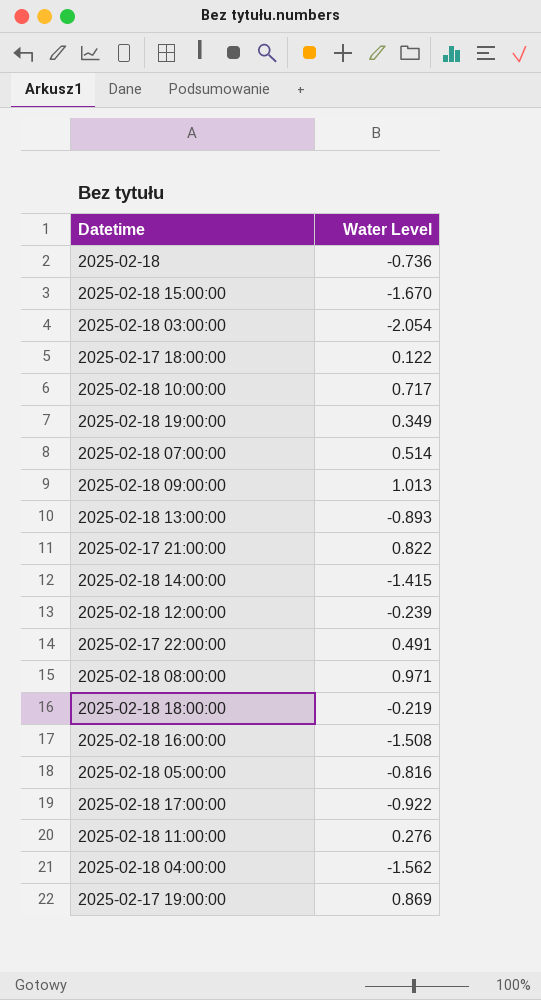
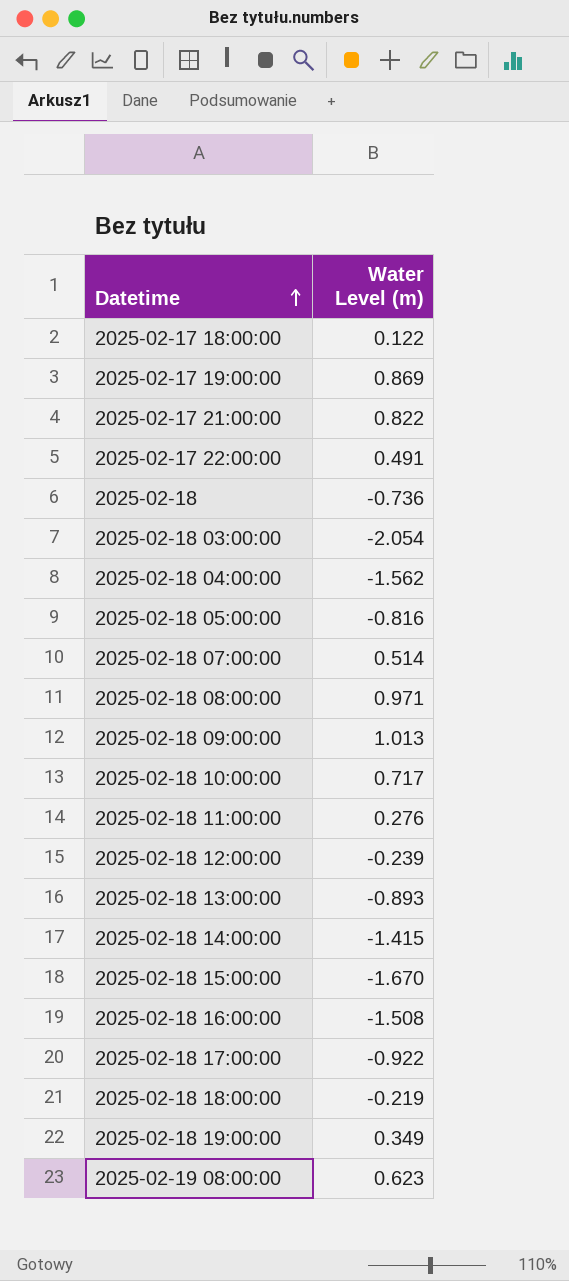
row order: none -> Datetime ascending
column name: Water Level -> Water Level (m)
row 2025-02-19 08:00:00: none -> 0.623

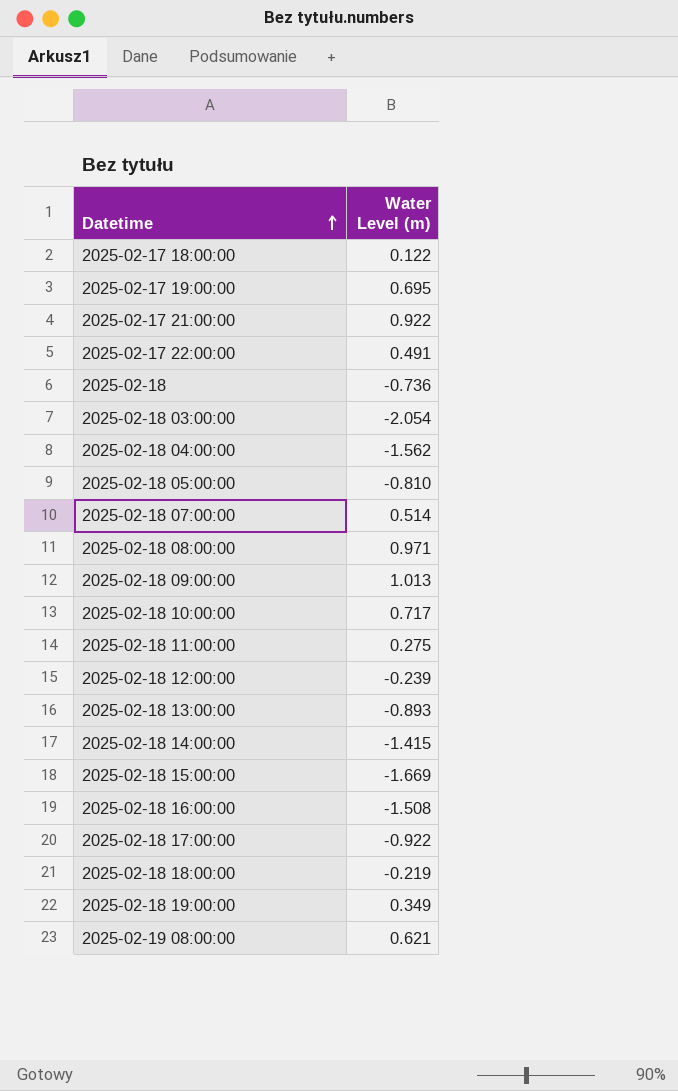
2025-02-17 19:00:00 | Water Level (m): 0.869 -> 0.695
2025-02-17 21:00:00 | Water Level (m): 0.822 -> 0.922
2025-02-18 05:00:00 | Water Level (m): -0.816 -> -0.810
2025-02-18 11:00:00 | Water Level (m): 0.276 -> 0.275
2025-02-18 15:00:00 | Water Level (m): -1.670 -> -1.669
2025-02-19 08:00:00 | Water Level (m): 0.623 -> 0.621

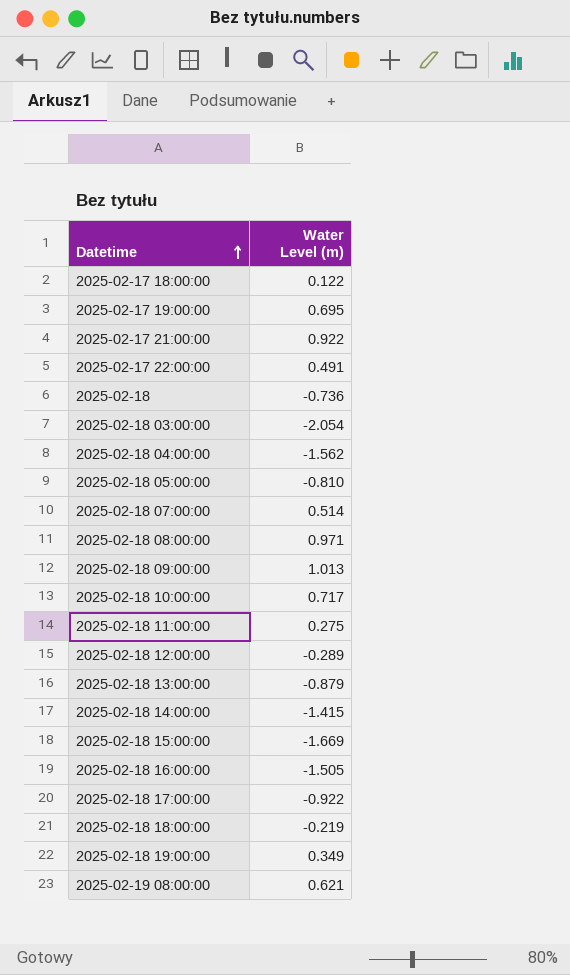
2025-02-18 12:00:00 | Water Level (m): -0.239 -> -0.289
2025-02-18 13:00:00 | Water Level (m): -0.893 -> -0.879
2025-02-18 16:00:00 | Water Level (m): -1.508 -> -1.505

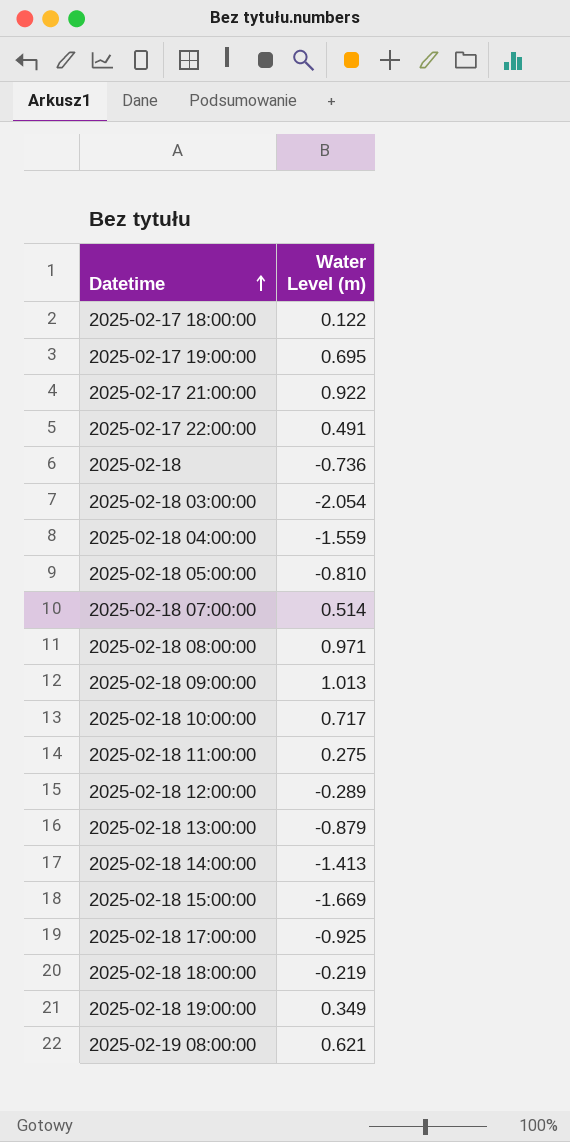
row 2025-02-18 16:00:00: -1.505 -> none
2025-02-18 04:00:00 | Water Level (m): -1.562 -> -1.559
2025-02-18 14:00:00 | Water Level (m): -1.415 -> -1.413
2025-02-18 17:00:00 | Water Level (m): -0.922 -> -0.925

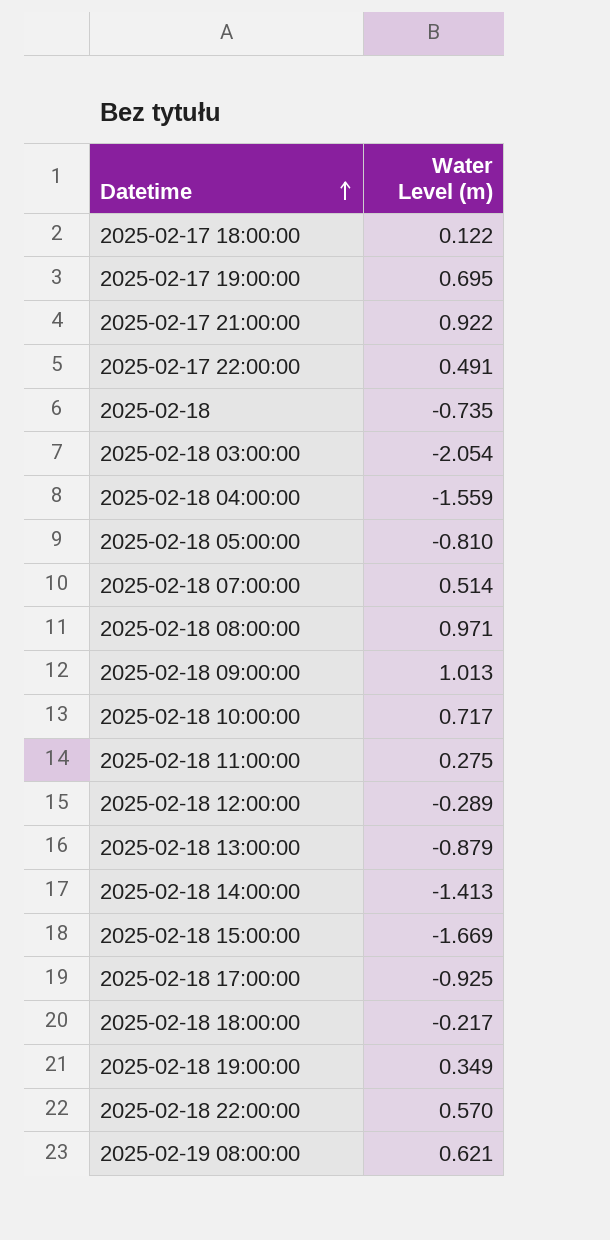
2025-02-18 | Water Level (m): -0.736 -> -0.735
2025-02-18 18:00:00 | Water Level (m): -0.219 -> -0.217
row 2025-02-18 22:00:00: none -> 0.570

